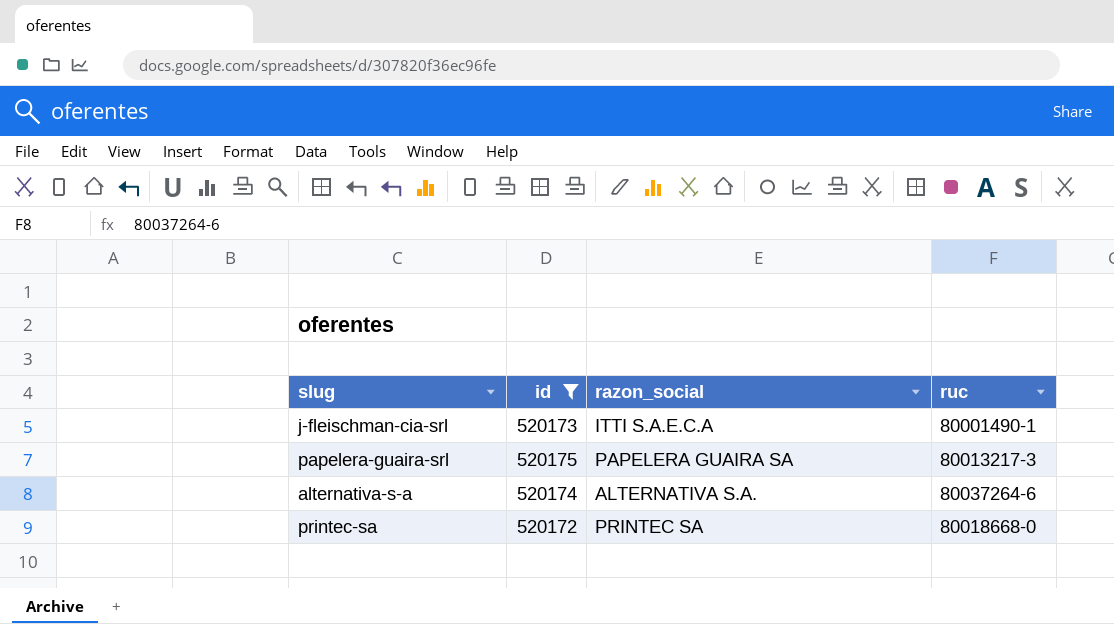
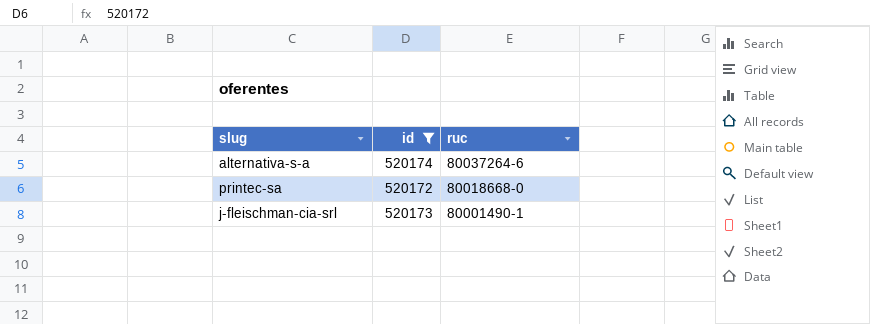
row order: none -> ruc descending
column razon_social | position: 3 -> none
row papelera-guaira-srl: 520175 | PAPELERA GUAIRA SA | 80013217-3 -> none

